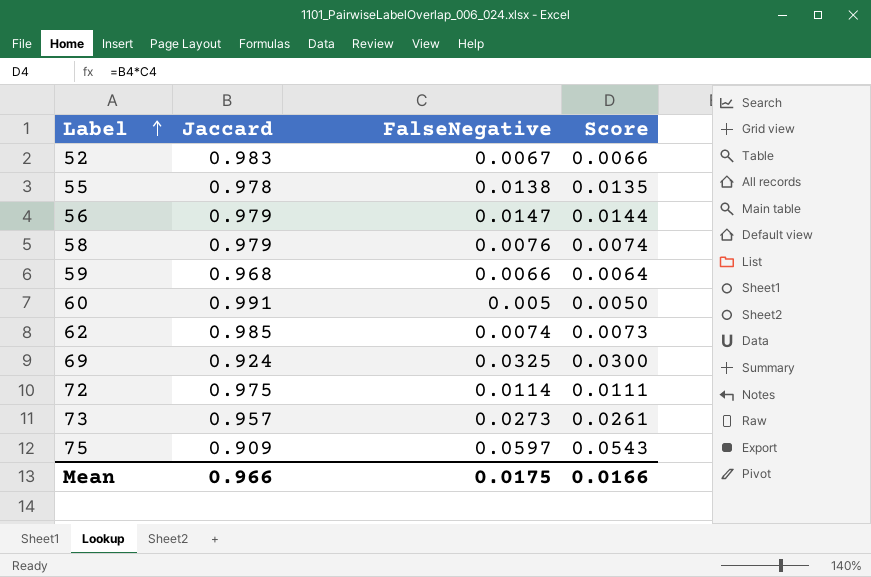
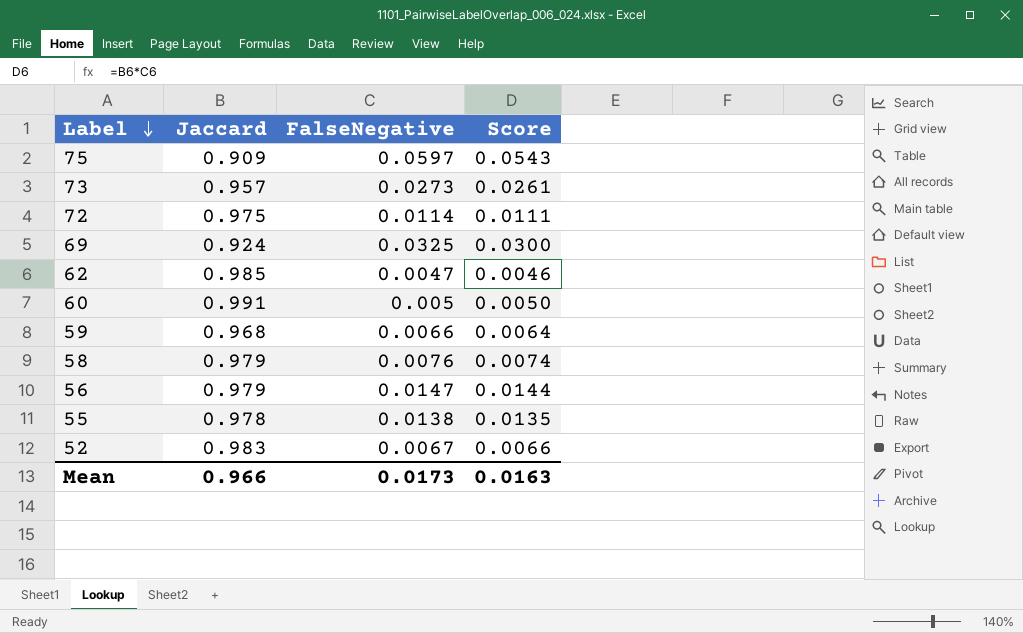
row order: Label ascending -> Label descending
62 | FalseNegative: 0.0074 -> 0.0047
62 | Score: 0.0073 -> 0.0046
Mean | FalseNegative: 0.0175 -> 0.0173
Mean | Score: 0.0166 -> 0.0163

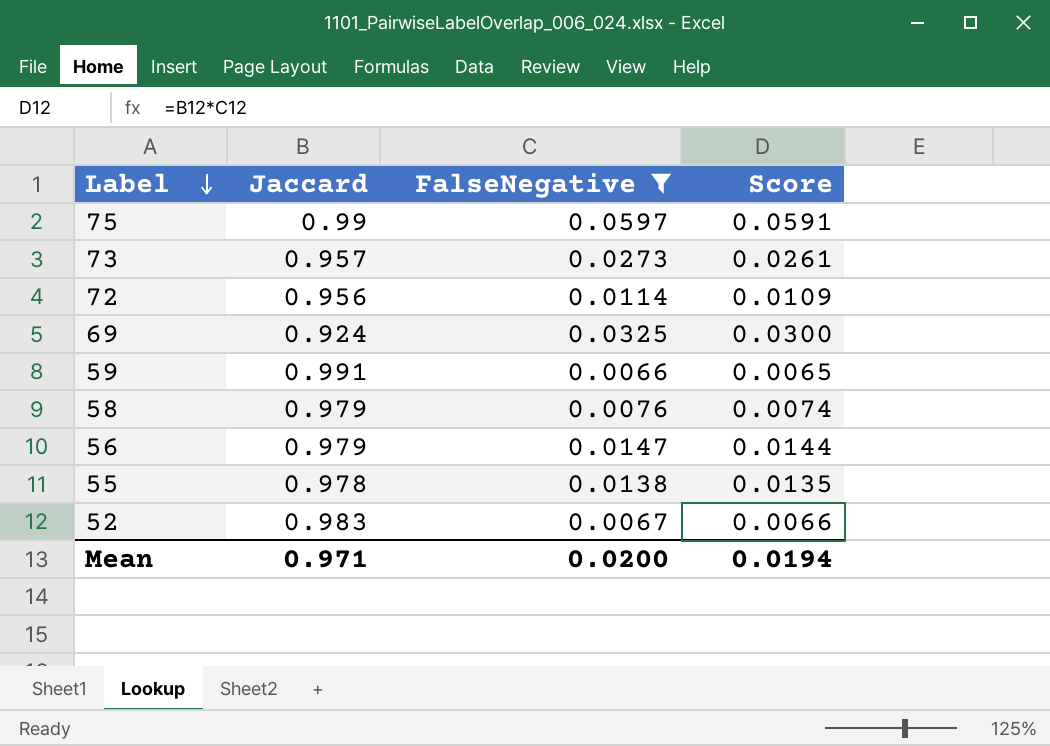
filter: none -> FalseNegative >= 0.0066
75 | Jaccard: 0.909 -> 0.99
75 | Score: 0.0543 -> 0.0591
72 | Jaccard: 0.975 -> 0.956
72 | Score: 0.0111 -> 0.0109
59 | Jaccard: 0.968 -> 0.991
59 | Score: 0.0064 -> 0.0065
Mean | Jaccard: 0.966 -> 0.971
Mean | FalseNegative: 0.0173 -> 0.0200
Mean | Score: 0.0163 -> 0.0194

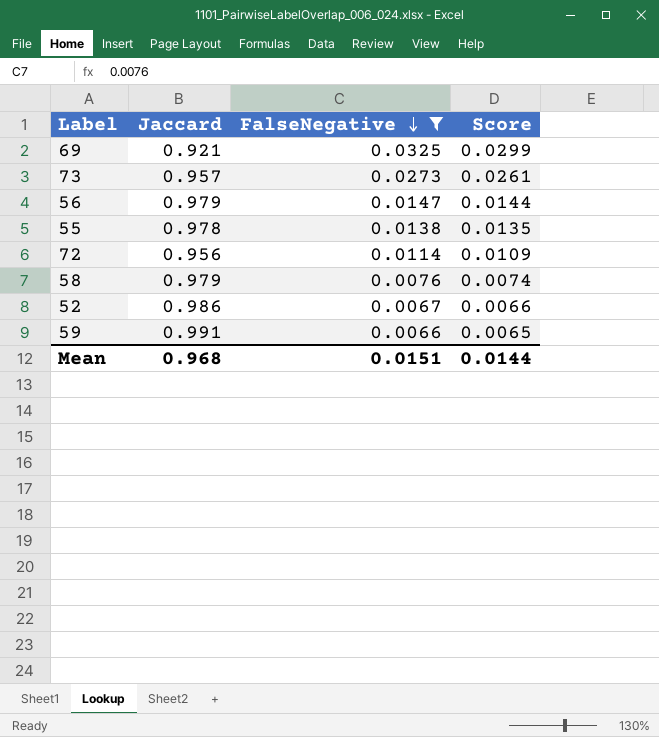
row order: Label descending -> FalseNegative descending
row 75: 0.99 | 0.0597 | 0.0591 -> none
69 | Jaccard: 0.924 -> 0.921
69 | Score: 0.0300 -> 0.0299
52 | Jaccard: 0.983 -> 0.986
Mean | Jaccard: 0.971 -> 0.968
Mean | FalseNegative: 0.0200 -> 0.0151
Mean | Score: 0.0194 -> 0.0144

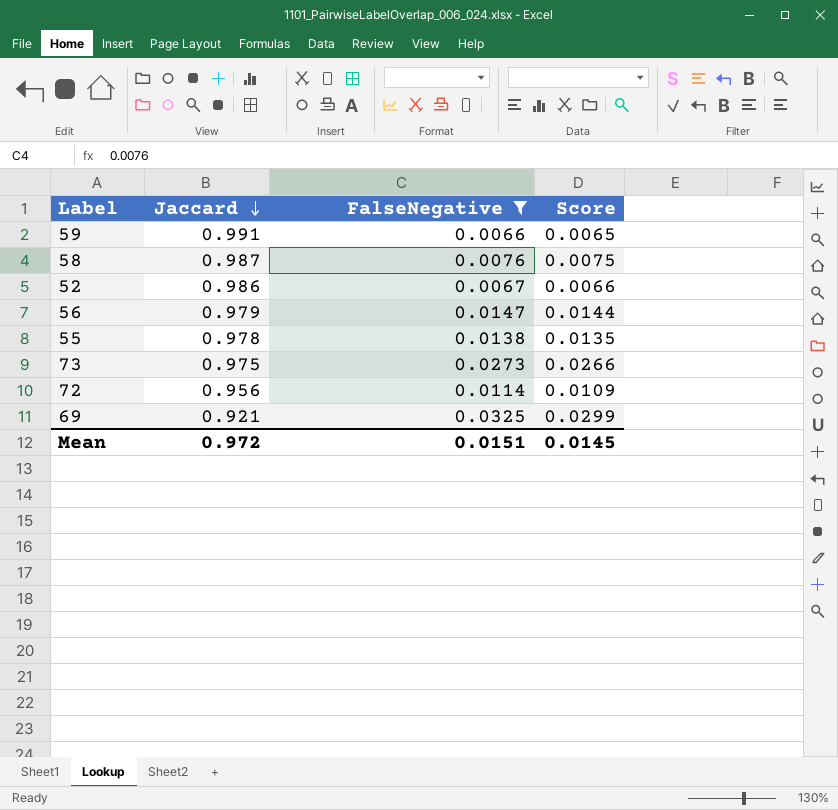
row order: FalseNegative descending -> Jaccard descending
58 | Jaccard: 0.979 -> 0.987
58 | Score: 0.0074 -> 0.0075
73 | Jaccard: 0.957 -> 0.975
73 | Score: 0.0261 -> 0.0266
Mean | Jaccard: 0.968 -> 0.972
Mean | Score: 0.0144 -> 0.0145

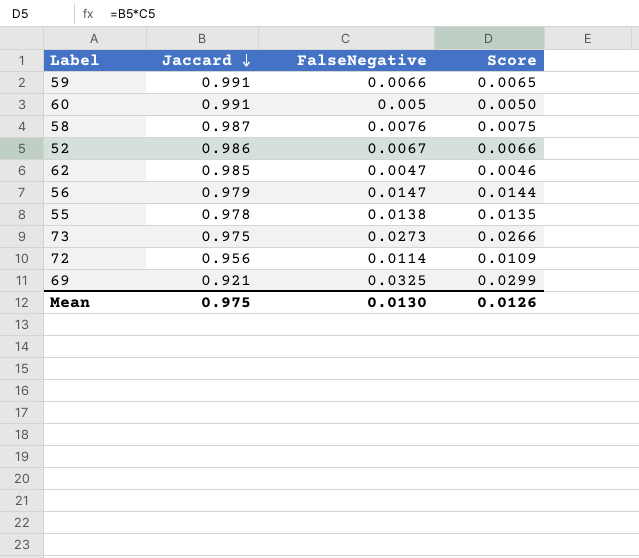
filter: FalseNegative >= 0.0066 -> none
Mean | Jaccard: 0.972 -> 0.975
Mean | FalseNegative: 0.0151 -> 0.0130
Mean | Score: 0.0145 -> 0.0126

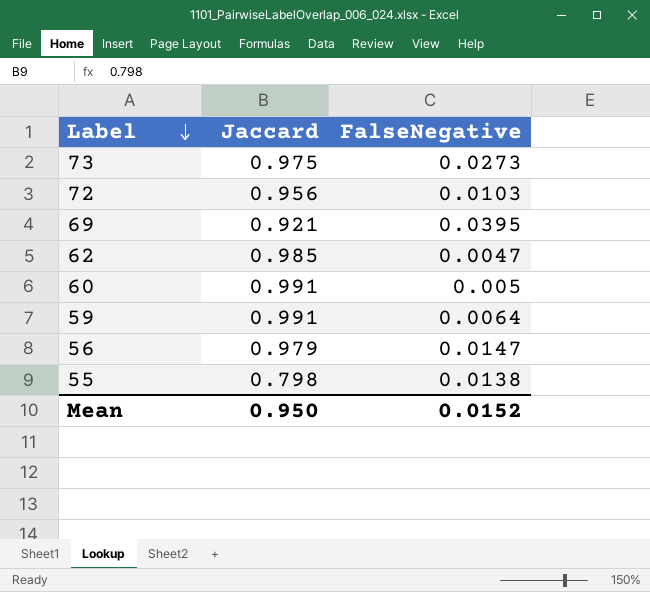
row order: Jaccard descending -> Label descending
column Score | formula: [Jaccard] * [FalseNegative] -> none
row 58: 0.987 | 0.0076 | 0.0075 -> none
row 52: 0.986 | 0.0067 | 0.0066 -> none
72 | FalseNegative: 0.0114 -> 0.0103
69 | FalseNegative: 0.0325 -> 0.0395
59 | FalseNegative: 0.0066 -> 0.0064
55 | Jaccard: 0.978 -> 0.798
Mean | Jaccard: 0.975 -> 0.950
Mean | FalseNegative: 0.0130 -> 0.0152

